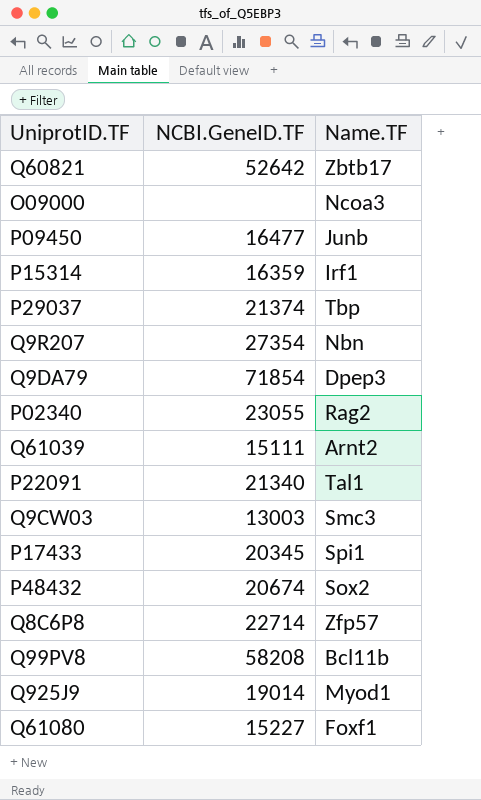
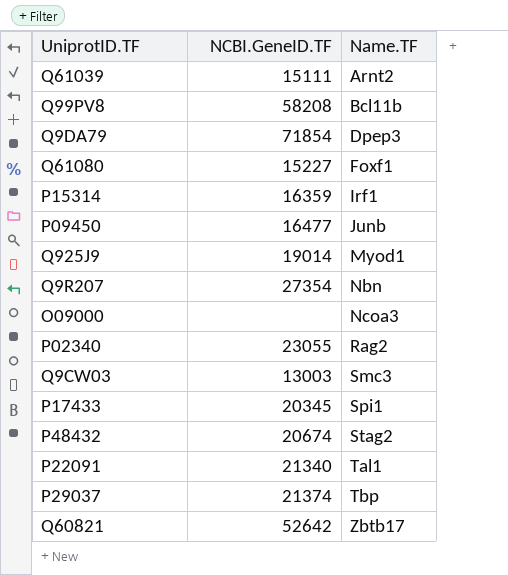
row order: none -> Name.TF ascending
row Q8C6P8: 22714 | Zfp57 -> none
P48432 | Name.TF: Sox2 -> Stag2

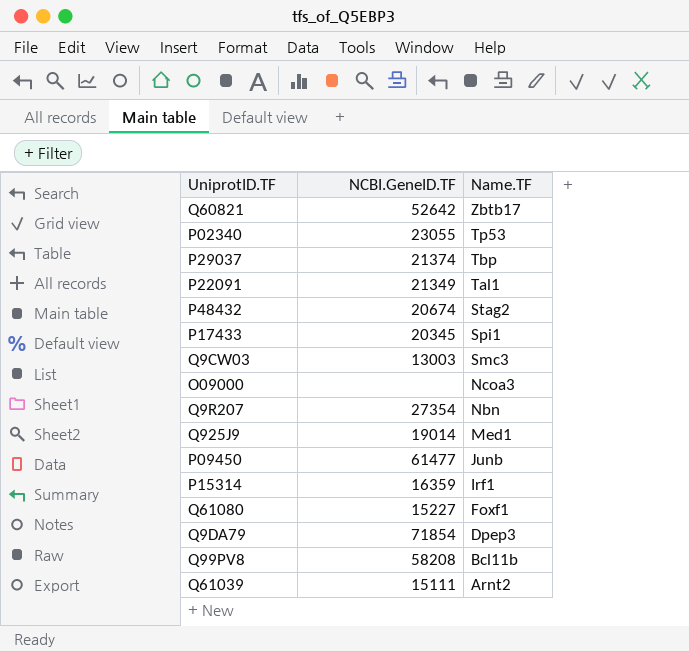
row order: Name.TF ascending -> Name.TF descending
P02340 | Name.TF: Rag2 -> Tp53
P22091 | NCBI.GeneID.TF: 21340 -> 21349
Q925J9 | Name.TF: Myod1 -> Med1
P09450 | NCBI.GeneID.TF: 16477 -> 61477

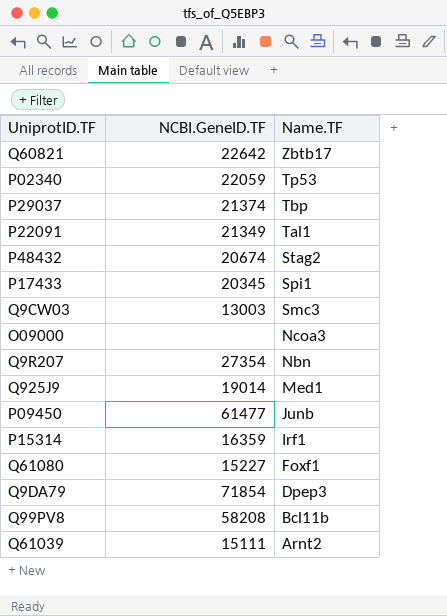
Q60821 | NCBI.GeneID.TF: 52642 -> 22642
P02340 | NCBI.GeneID.TF: 23055 -> 22059

